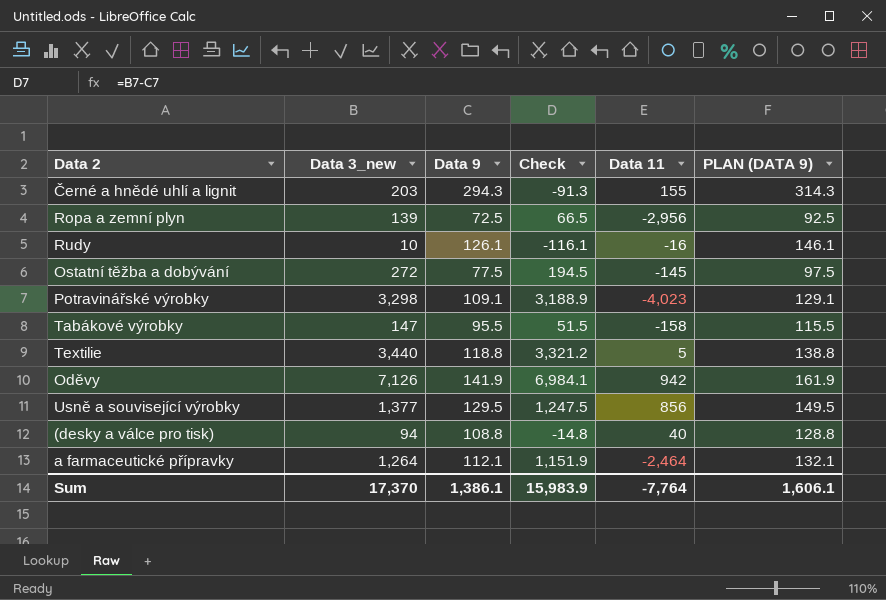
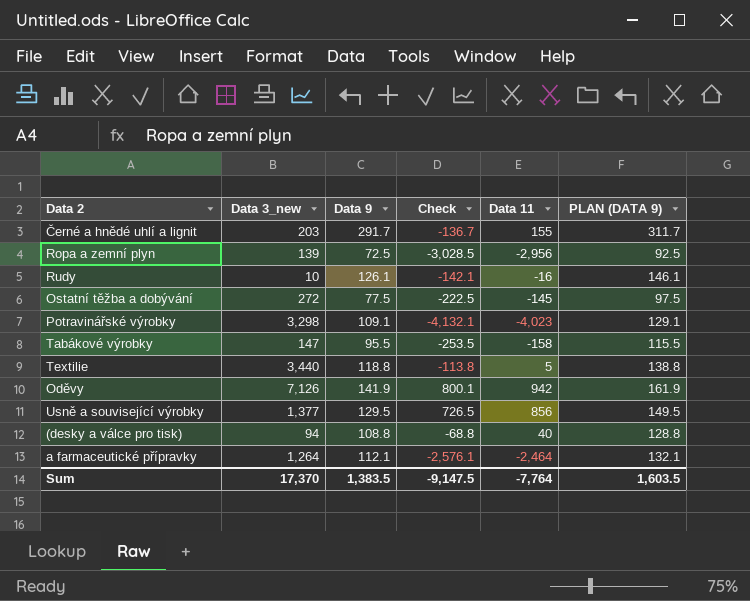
column Check | formula: [Data 3_new] - [Data 9] -> [Data 11] - [Data 9]
Černé a hnědé uhlí a lignit | Data 9: 294.3 -> 291.7
Černé a hnědé uhlí a lignit | PLAN (DATA 9): 314.3 -> 311.7
Sum | Data 9: 1,386.1 -> 1,383.5
Sum | Check: 15,983.9 -> -9,147.5
Sum | PLAN (DATA 9): 1,606.1 -> 1,603.5

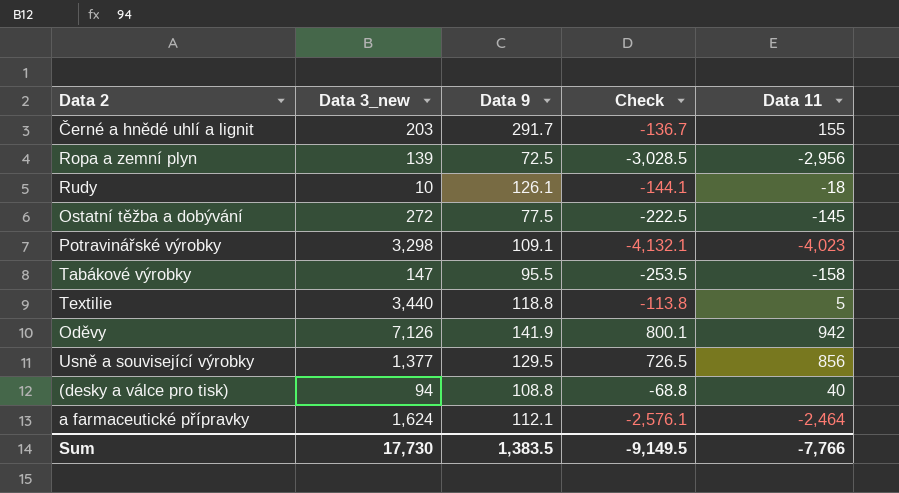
column PLAN (DATA 9) | formula: [Data 9] + 20 -> none
Rudy | Check: -142.1 -> -144.1
Rudy | Data 11: -16 -> -18
a farmaceutické přípravky | Data 3_new: 1,264 -> 1,624
Sum | Data 3_new: 17,370 -> 17,730
Sum | Check: -9,147.5 -> -9,149.5
Sum | Data 11: -7,764 -> -7,766

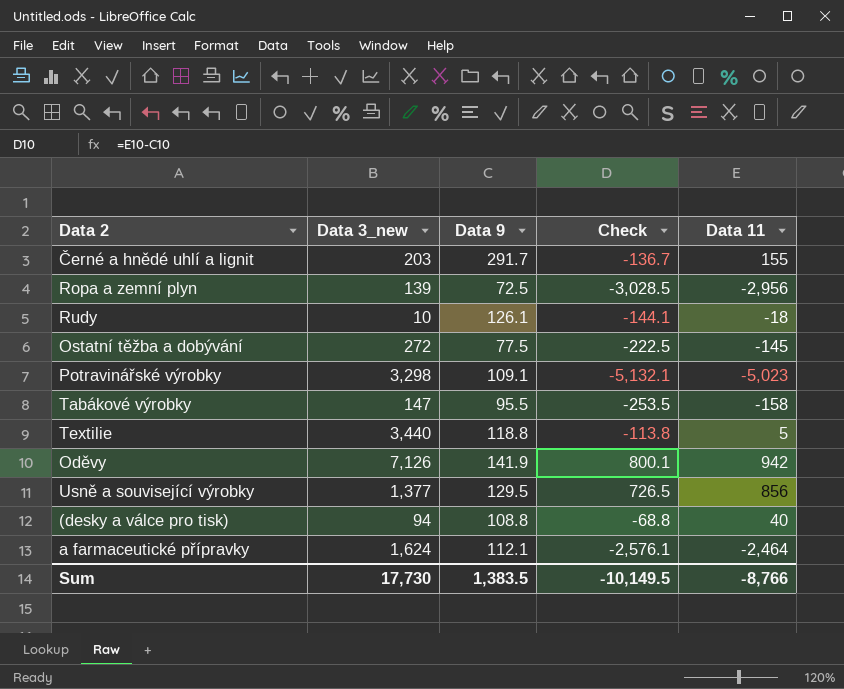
Potravinářské výrobky | Check: -4,132.1 -> -5,132.1
Potravinářské výrobky | Data 11: -4,023 -> -5,023
Sum | Check: -9,149.5 -> -10,149.5
Sum | Data 11: -7,766 -> -8,766

